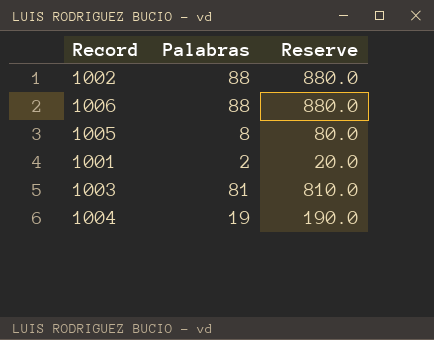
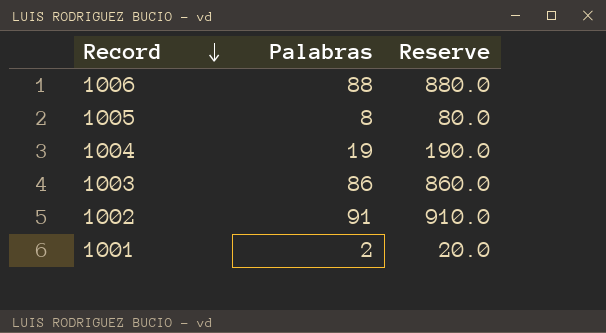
row order: none -> Record descending
1003 | Palabras: 81 -> 86
1003 | Reserve: 810.0 -> 860.0
1002 | Palabras: 88 -> 91
1002 | Reserve: 880.0 -> 910.0

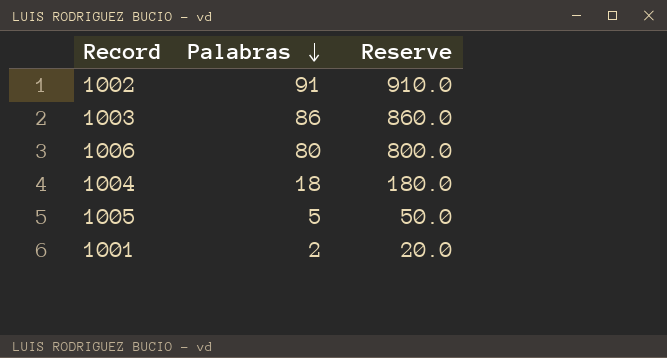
row order: Record descending -> Palabras descending
1006 | Palabras: 88 -> 80
1006 | Reserve: 880.0 -> 800.0
1004 | Palabras: 19 -> 18
1004 | Reserve: 190.0 -> 180.0
1005 | Palabras: 8 -> 5
1005 | Reserve: 80.0 -> 50.0

